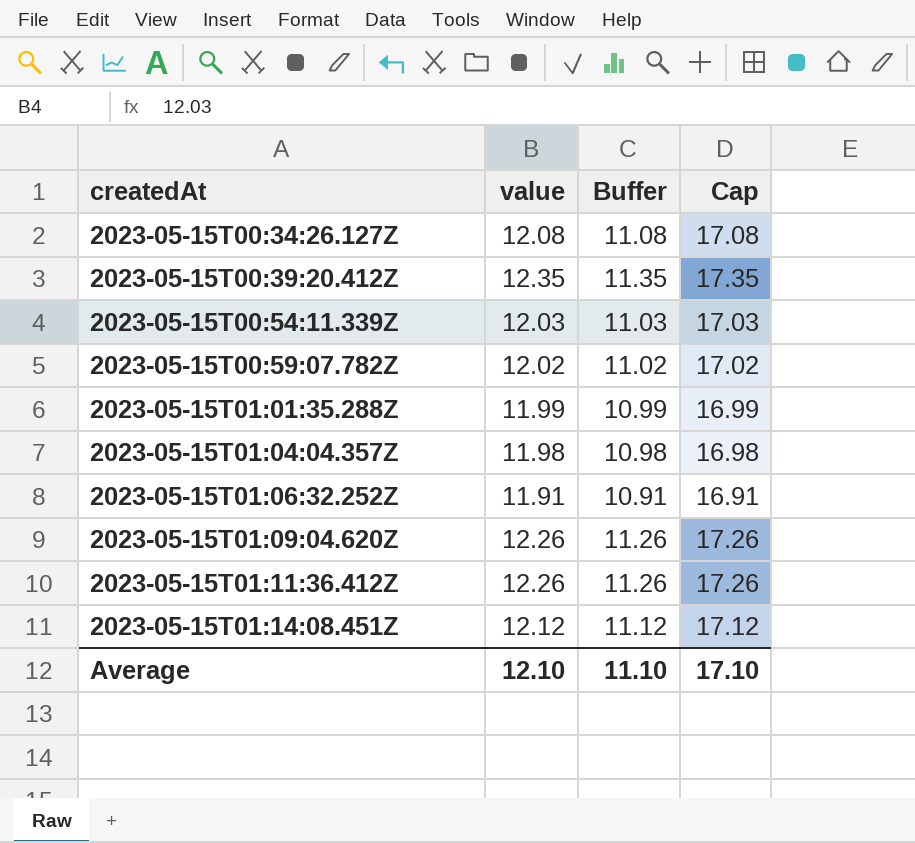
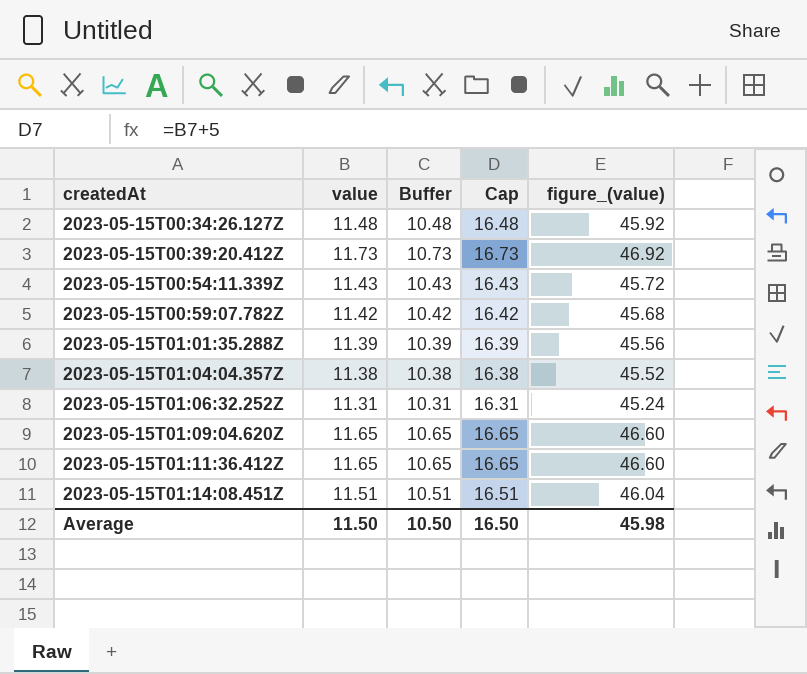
column figure_(value) | formula: none -> [value] * 4
2023-05-15T00:34:26.127Z | value: 12.08 -> 11.48
2023-05-15T00:34:26.127Z | Buffer: 11.08 -> 10.48
2023-05-15T00:34:26.127Z | Cap: 17.08 -> 16.48
2023-05-15T00:39:20.412Z | value: 12.35 -> 11.73
2023-05-15T00:39:20.412Z | Buffer: 11.35 -> 10.73
2023-05-15T00:39:20.412Z | Cap: 17.35 -> 16.73
2023-05-15T00:54:11.339Z | value: 12.03 -> 11.43
2023-05-15T00:54:11.339Z | Buffer: 11.03 -> 10.43
2023-05-15T00:54:11.339Z | Cap: 17.03 -> 16.43
2023-05-15T00:59:07.782Z | value: 12.02 -> 11.42
2023-05-15T00:59:07.782Z | Buffer: 11.02 -> 10.42
2023-05-15T00:59:07.782Z | Cap: 17.02 -> 16.42
2023-05-15T01:01:35.288Z | value: 11.99 -> 11.39
2023-05-15T01:01:35.288Z | Buffer: 10.99 -> 10.39
2023-05-15T01:01:35.288Z | Cap: 16.99 -> 16.39
2023-05-15T01:04:04.357Z | value: 11.98 -> 11.38
2023-05-15T01:04:04.357Z | Buffer: 10.98 -> 10.38
2023-05-15T01:04:04.357Z | Cap: 16.98 -> 16.38
2023-05-15T01:06:32.252Z | value: 11.91 -> 11.31
2023-05-15T01:06:32.252Z | Buffer: 10.91 -> 10.31
2023-05-15T01:06:32.252Z | Cap: 16.91 -> 16.31
2023-05-15T01:09:04.620Z | value: 12.26 -> 11.65
2023-05-15T01:09:04.620Z | Buffer: 11.26 -> 10.65
2023-05-15T01:09:04.620Z | Cap: 17.26 -> 16.65
2023-05-15T01:11:36.412Z | value: 12.26 -> 11.65
2023-05-15T01:11:36.412Z | Buffer: 11.26 -> 10.65
2023-05-15T01:11:36.412Z | Cap: 17.26 -> 16.65
2023-05-15T01:14:08.451Z | value: 12.12 -> 11.51
2023-05-15T01:14:08.451Z | Buffer: 11.12 -> 10.51
2023-05-15T01:14:08.451Z | Cap: 17.12 -> 16.51
Average | value: 12.10 -> 11.50
Average | Buffer: 11.10 -> 10.50
Average | Cap: 17.10 -> 16.50

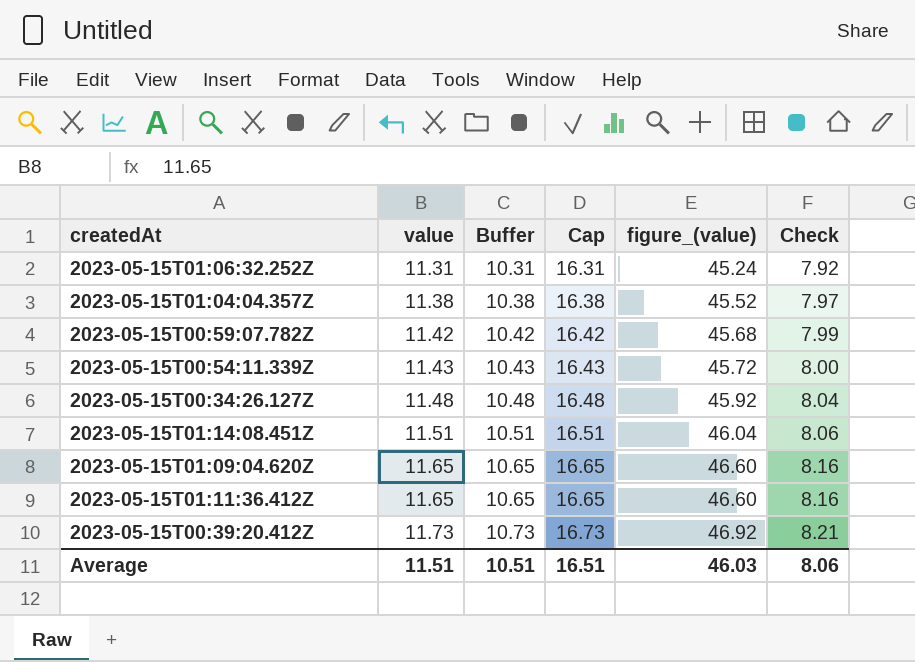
row order: createdAt ascending -> value ascending
column Check | formula: none -> [value] * 0.7
row 2023-05-15T01:01:35.288Z: 11.39 | 10.39 | 16.39 | 45.56 -> none
Average | value: 11.50 -> 11.51
Average | Buffer: 10.50 -> 10.51
Average | Cap: 16.50 -> 16.51
Average | figure_(value): 45.98 -> 46.03

